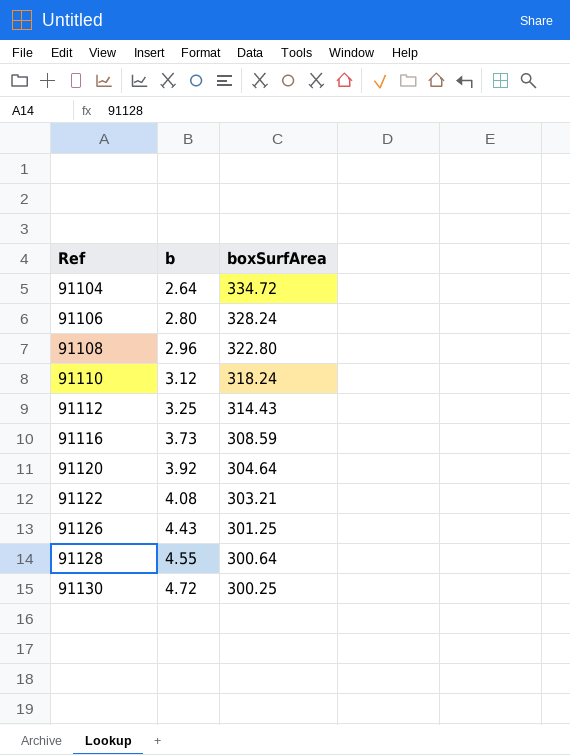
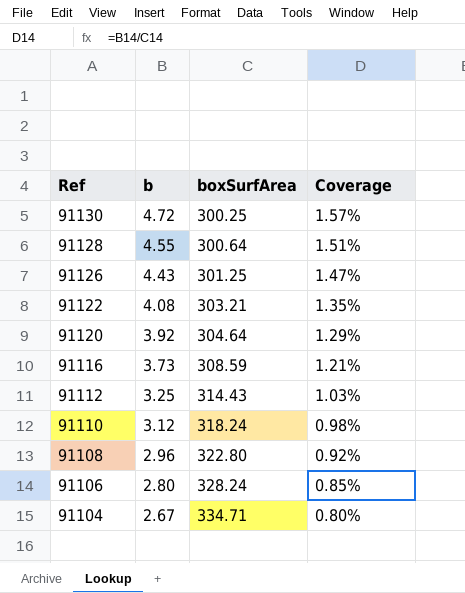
row order: Ref ascending -> Ref descending
column Coverage | formula: none -> [b] / [boxSurfArea]
91104 | b: 2.64 -> 2.67
91104 | boxSurfArea: 334.72 -> 334.71

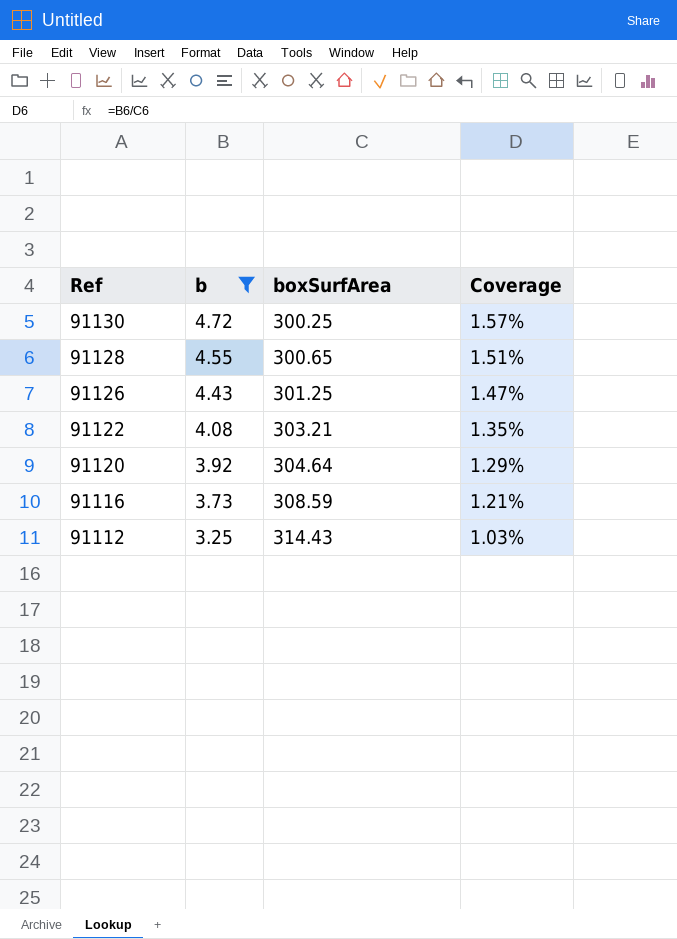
filter: none -> b >= 3.25
91128 | boxSurfArea: 300.64 -> 300.65

